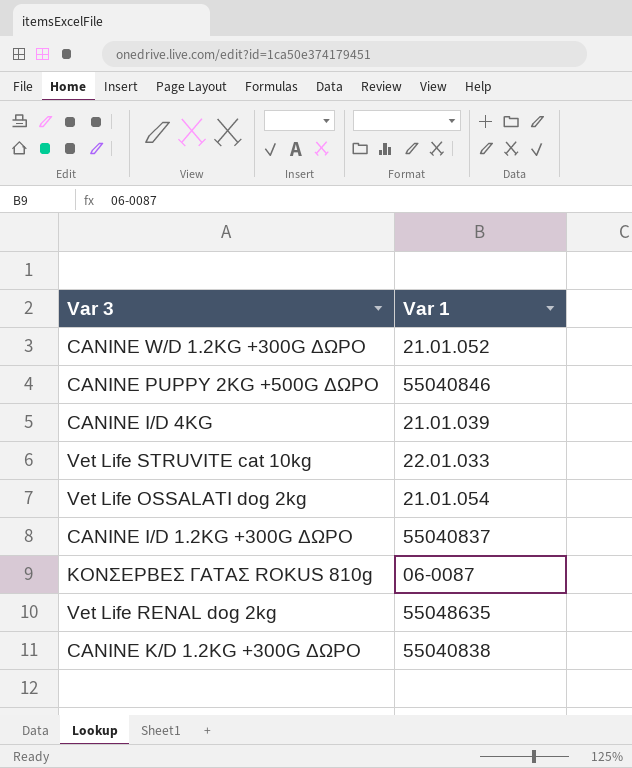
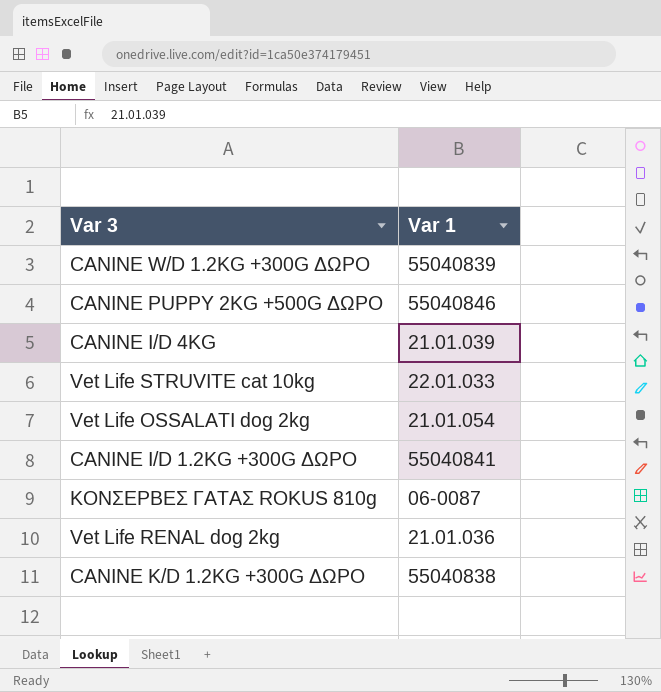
CANINE W/D 1.2KG +300G ΔΩΡΟ | Var 1: 21.01.052 -> 55040839
CANINE I/D 1.2KG +300G ΔΩΡΟ | Var 1: 55040837 -> 55040841
Vet Life RENAL dog 2kg | Var 1: 55048635 -> 21.01.036

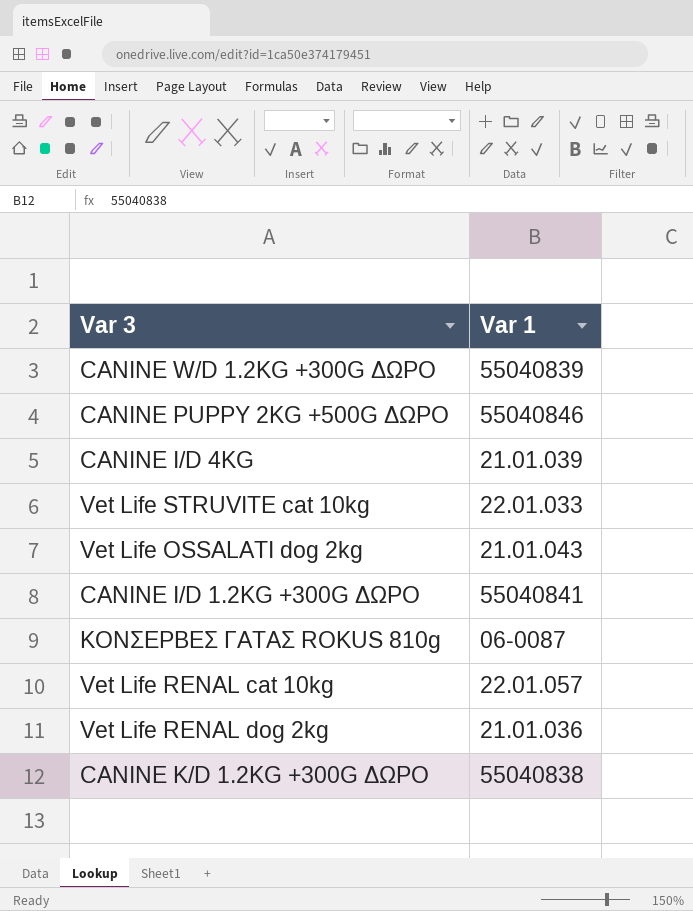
Vet Life OSSALATI dog 2kg | Var 1: 21.01.054 -> 21.01.043
row Vet Life RENAL cat 10kg: none -> 22.01.057

